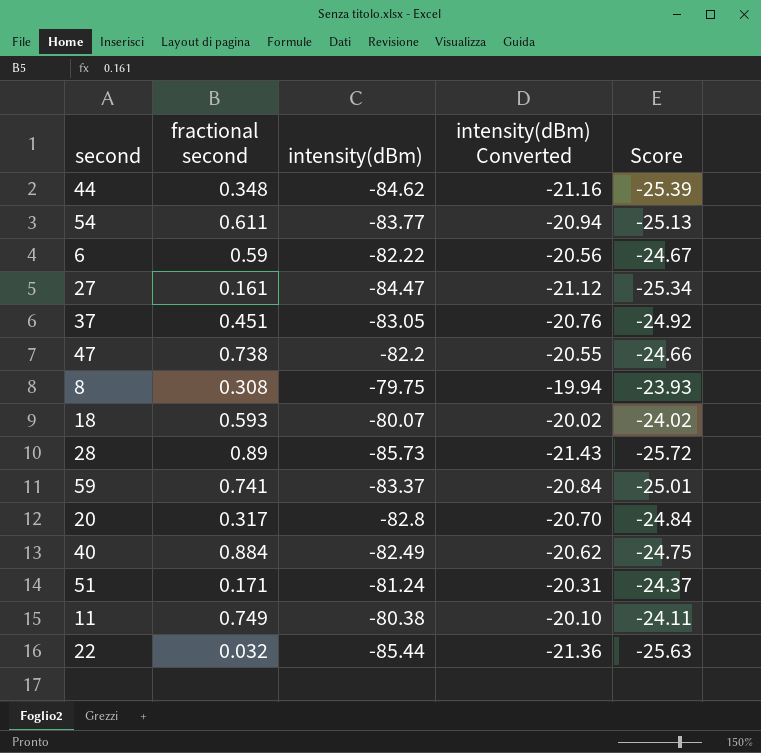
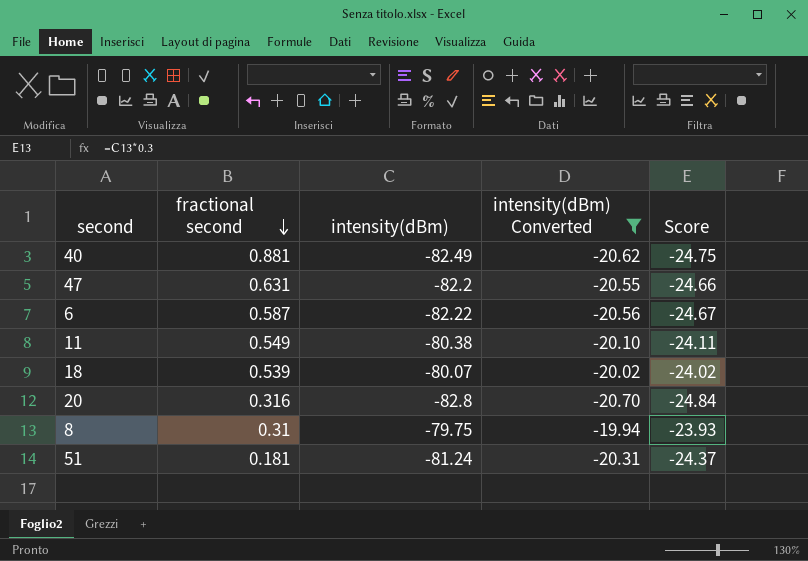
filter: none -> intensity(dBm) Converted >= -20.70
row order: none -> fractional second descending
40 | fractional second: 0.884 -> 0.881
47 | fractional second: 0.738 -> 0.631
6 | fractional second: 0.59 -> 0.587
11 | fractional second: 0.749 -> 0.549
18 | fractional second: 0.593 -> 0.539
20 | fractional second: 0.317 -> 0.316
8 | fractional second: 0.308 -> 0.31
51 | fractional second: 0.171 -> 0.181

